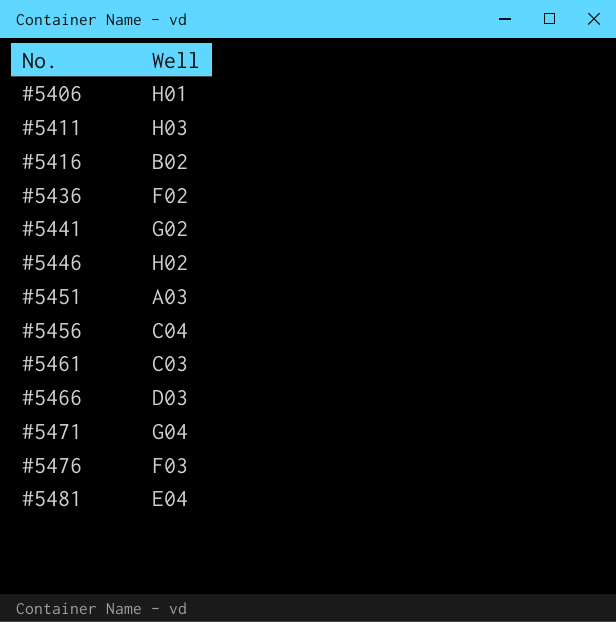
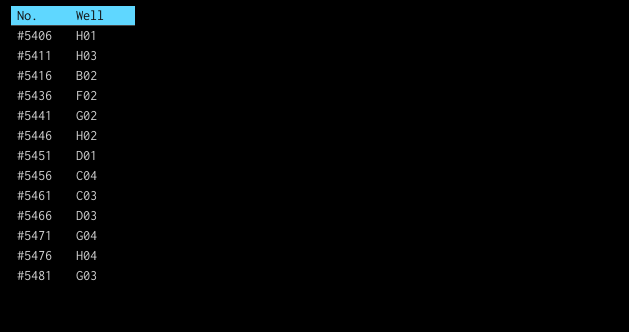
#5451 | Well: A03 -> D01
#5476 | Well: F03 -> H04
#5481 | Well: E04 -> G03

